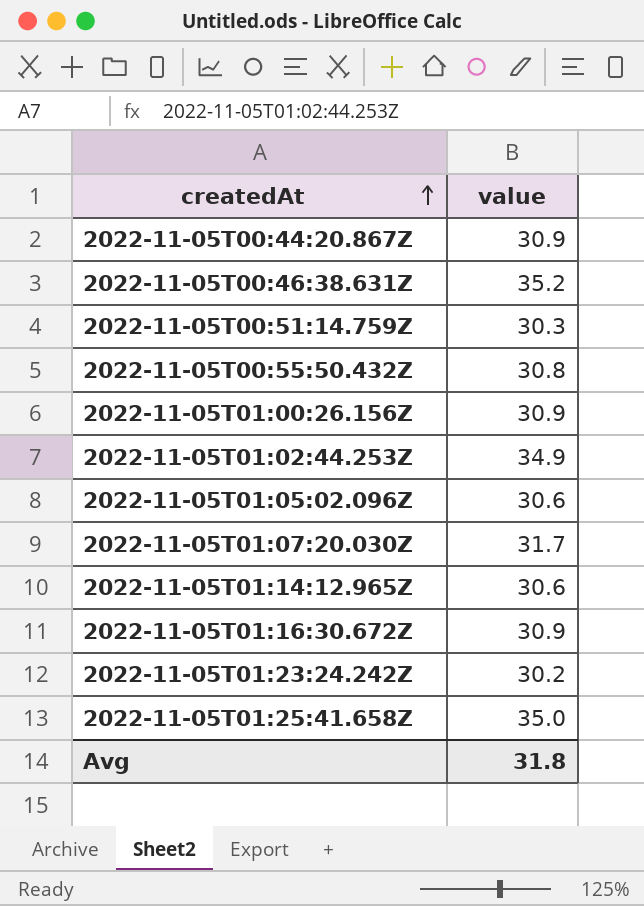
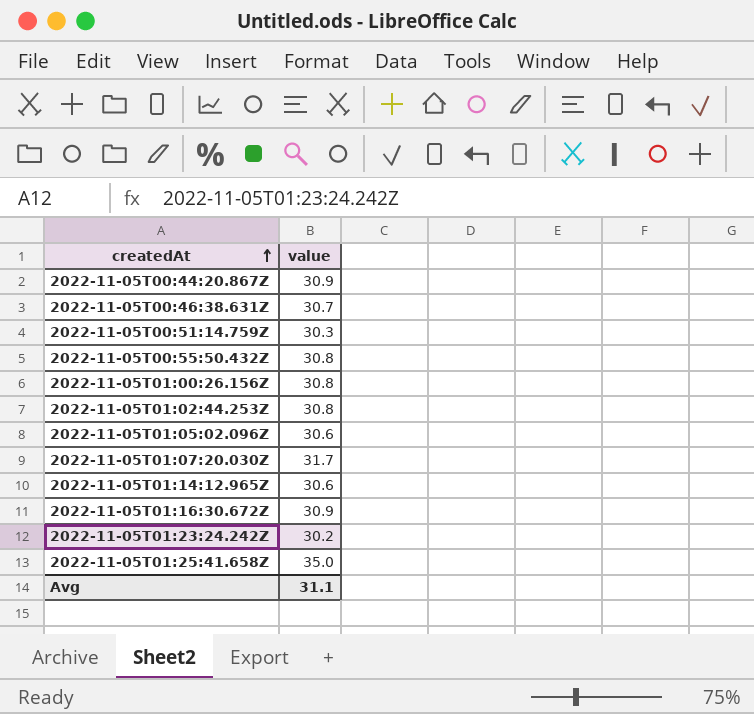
2022-11-05T00:46:38.631Z | value: 35.2 -> 30.7
2022-11-05T01:00:26.156Z | value: 30.9 -> 30.8
2022-11-05T01:02:44.253Z | value: 34.9 -> 30.8
Avg | value: 31.8 -> 31.1

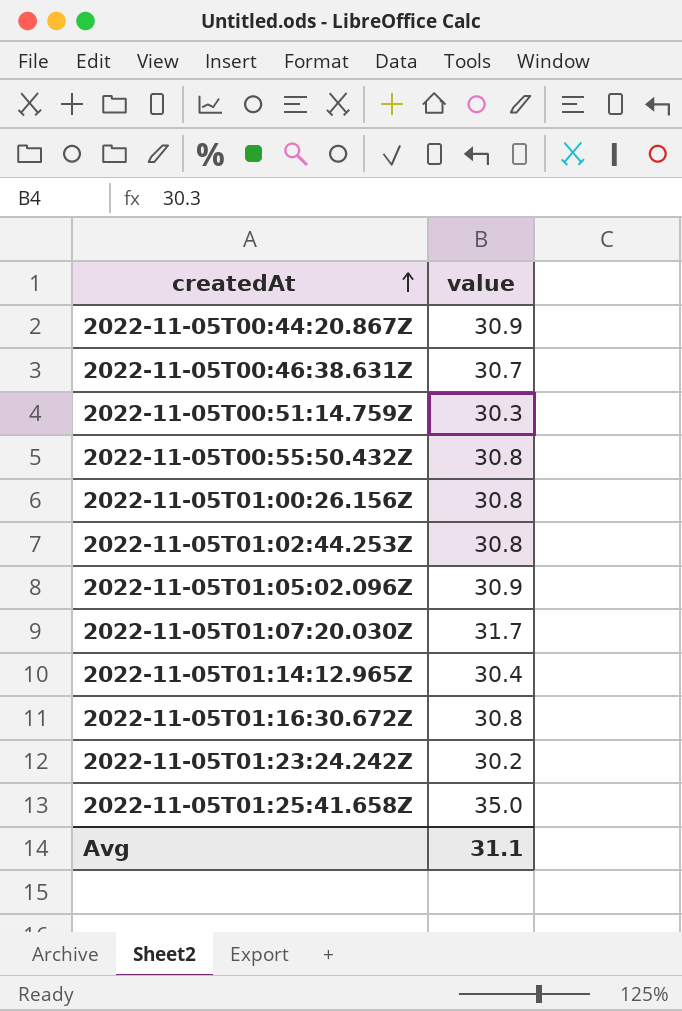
2022-11-05T01:05:02.096Z | value: 30.6 -> 30.9
2022-11-05T01:14:12.965Z | value: 30.6 -> 30.4
2022-11-05T01:16:30.672Z | value: 30.9 -> 30.8

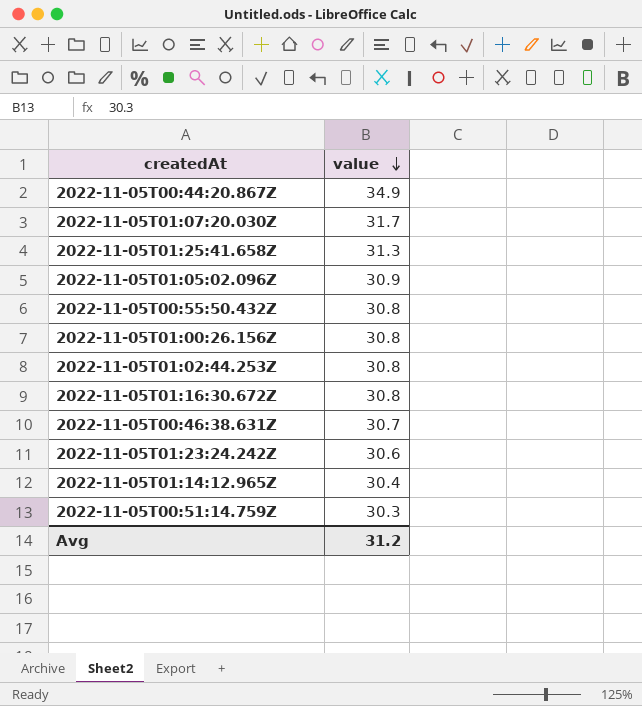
row order: createdAt ascending -> value descending
2022-11-05T00:44:20.867Z | value: 30.9 -> 34.9
2022-11-05T01:25:41.658Z | value: 35.0 -> 31.3
2022-11-05T01:23:24.242Z | value: 30.2 -> 30.6
Avg | value: 31.1 -> 31.2

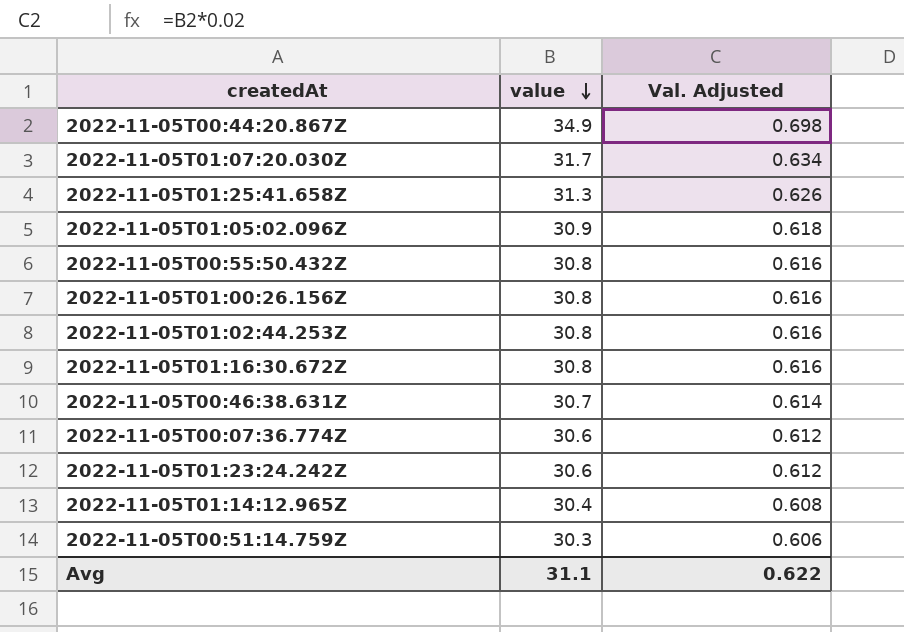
column Val. Adjusted | formula: none -> [value] * 0.02
row 2022-11-05T00:07:36.774Z: none -> 30.6 | 0.612
Avg | value: 31.2 -> 31.1

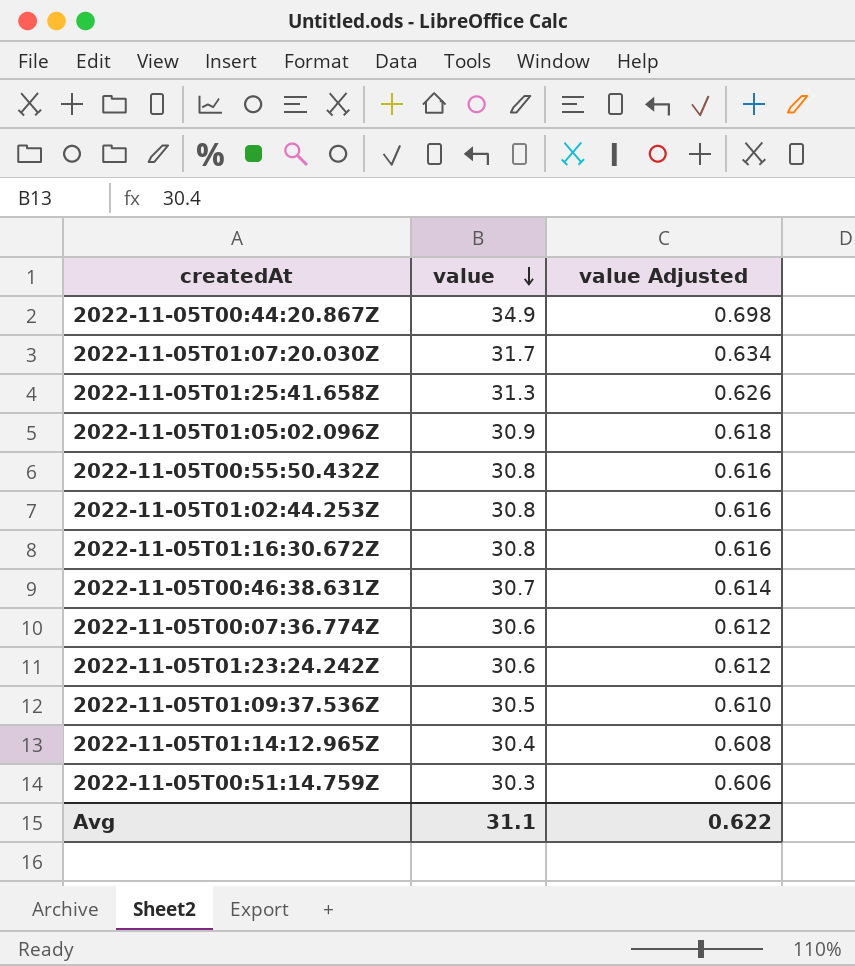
column name: Val. Adjusted -> value Adjusted
row 2022-11-05T01:00:26.156Z: 30.8 | 0.616 -> none
row 2022-11-05T01:09:37.536Z: none -> 30.5 | 0.610

